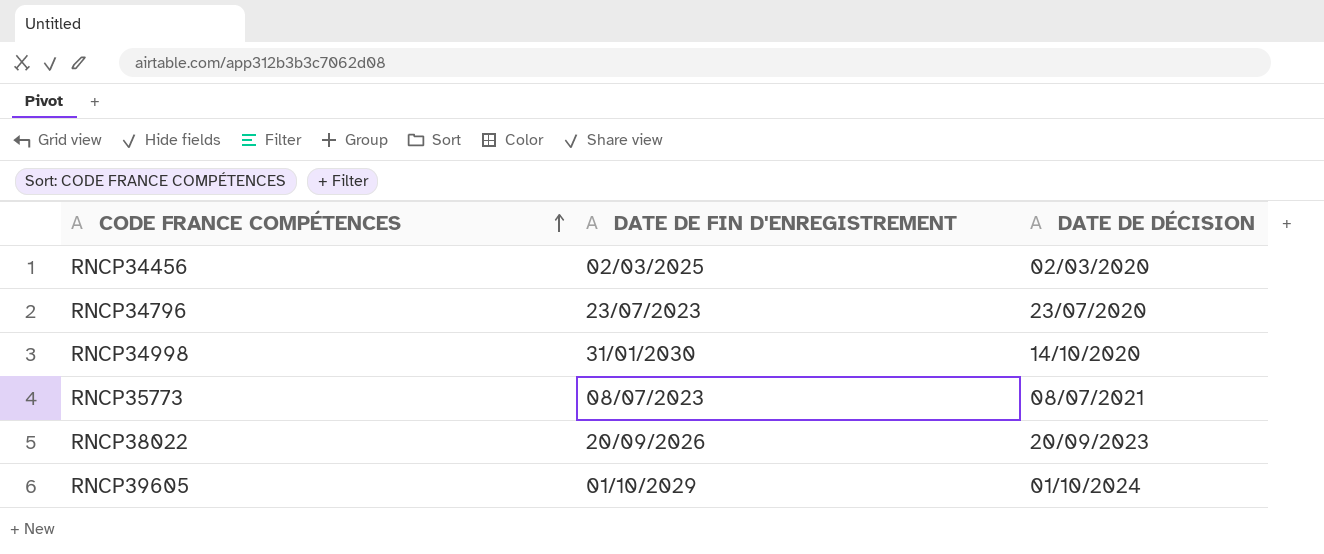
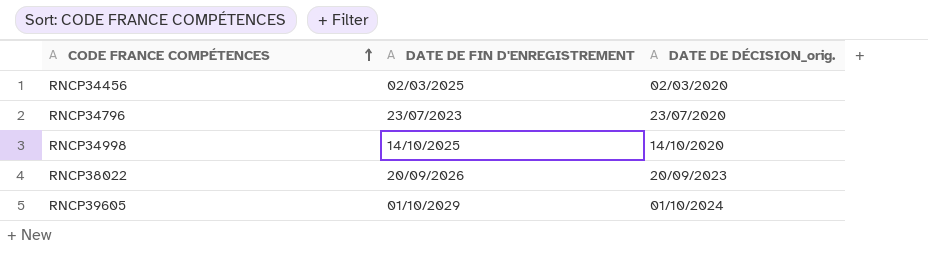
column name: DATE DE DÉCISION -> DATE DE DÉCISION_orig.
row RNCP35773: 08/07/2023 | 08/07/2021 -> none
RNCP34998 | DATE DE FIN D'ENREGISTREMENT: 31/01/2030 -> 14/10/2025

